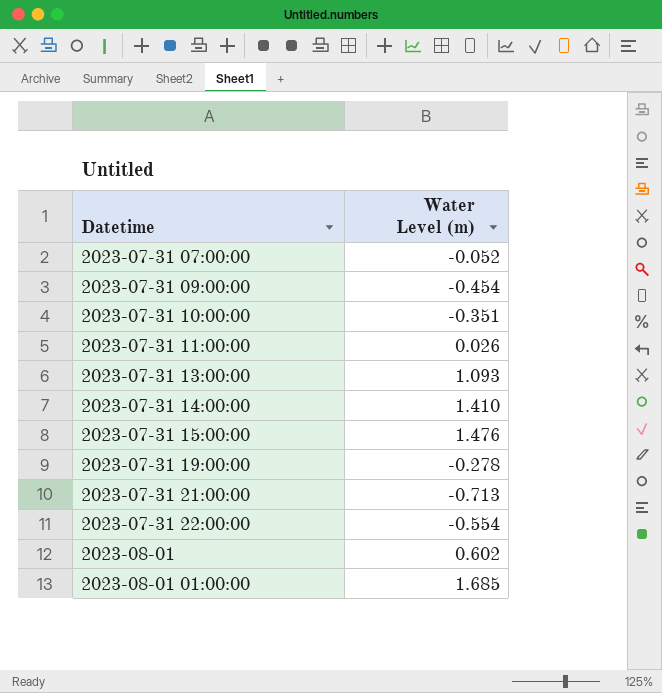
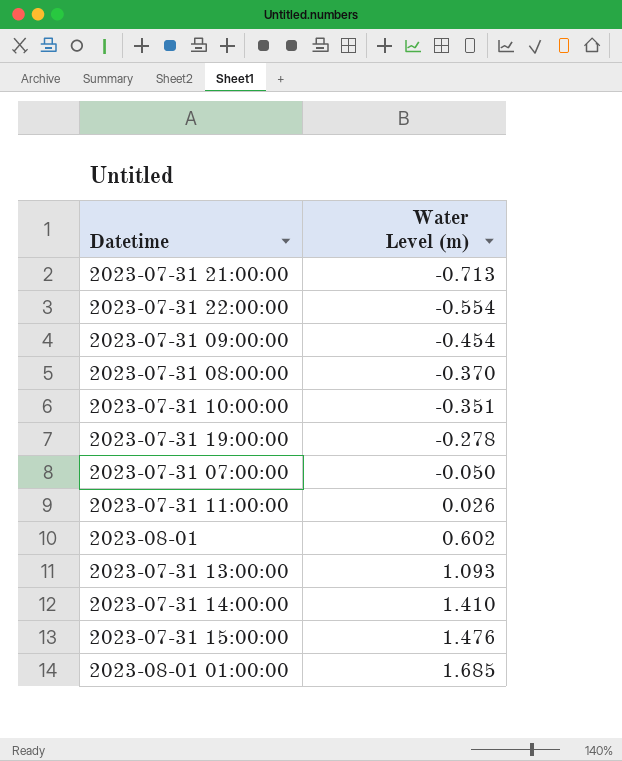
row order: Datetime ascending -> Water Level (m) ascending
row 2023-07-31 08:00:00: none -> -0.370
2023-07-31 07:00:00 | Water Level (m): -0.052 -> -0.050

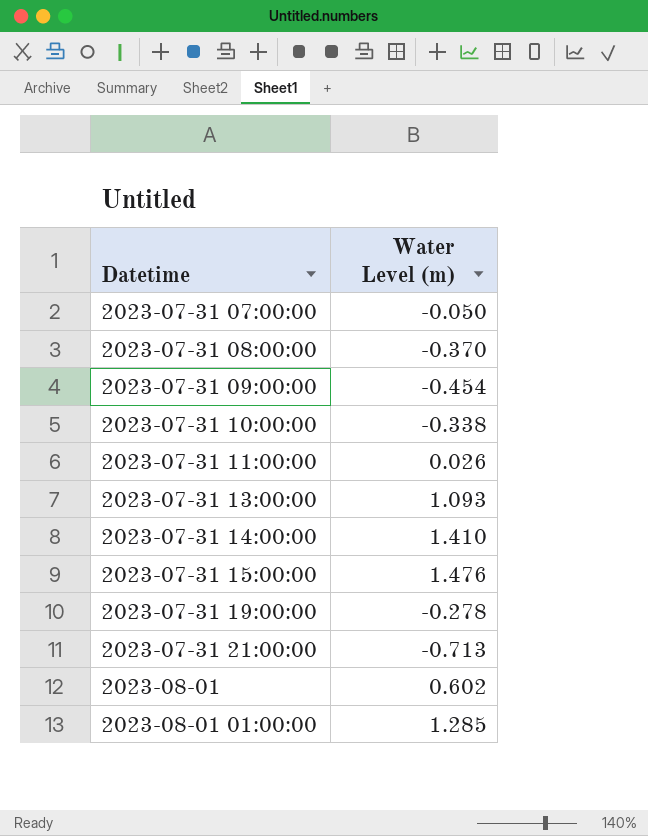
row order: Water Level (m) ascending -> Datetime ascending
row 2023-07-31 22:00:00: -0.554 -> none
2023-07-31 10:00:00 | Water Level (m): -0.351 -> -0.338
2023-08-01 01:00:00 | Water Level (m): 1.685 -> 1.285

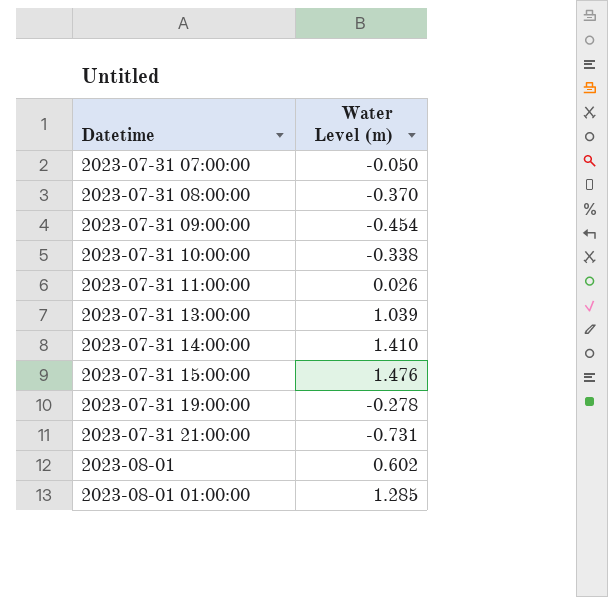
2023-07-31 13:00:00 | Water Level (m): 1.093 -> 1.039
2023-07-31 21:00:00 | Water Level (m): -0.713 -> -0.731

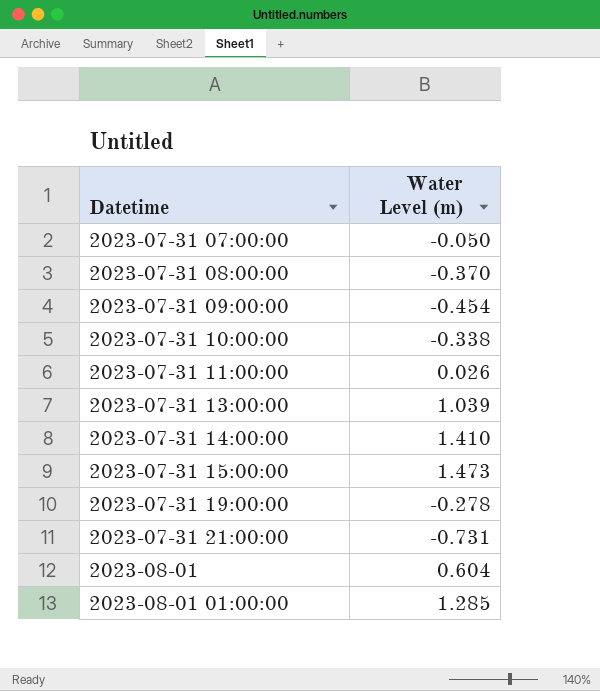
2023-07-31 15:00:00 | Water Level (m): 1.476 -> 1.473
2023-08-01 | Water Level (m): 0.602 -> 0.604

